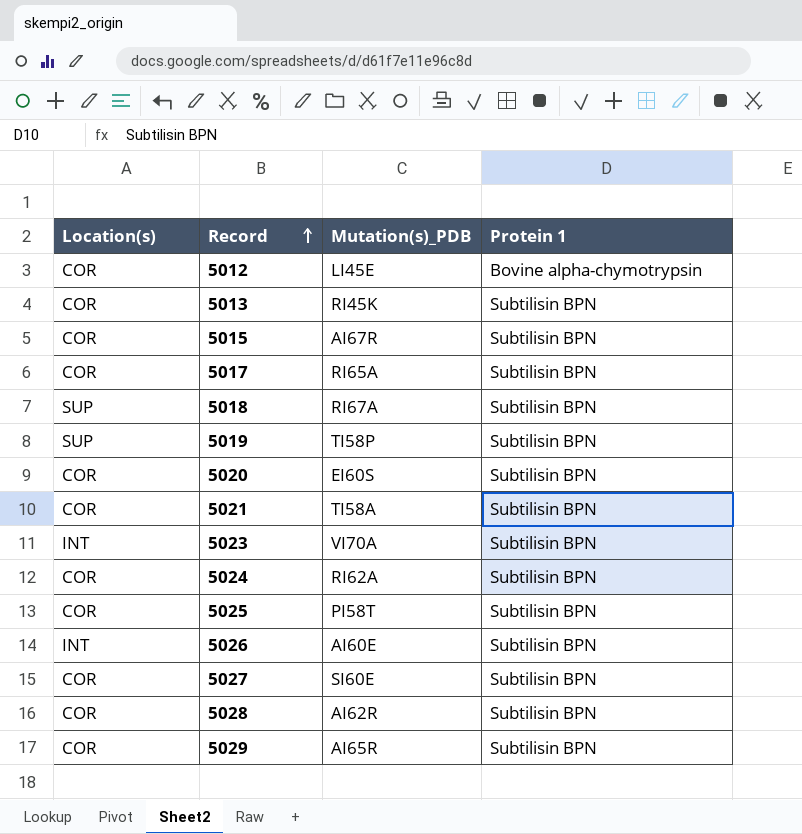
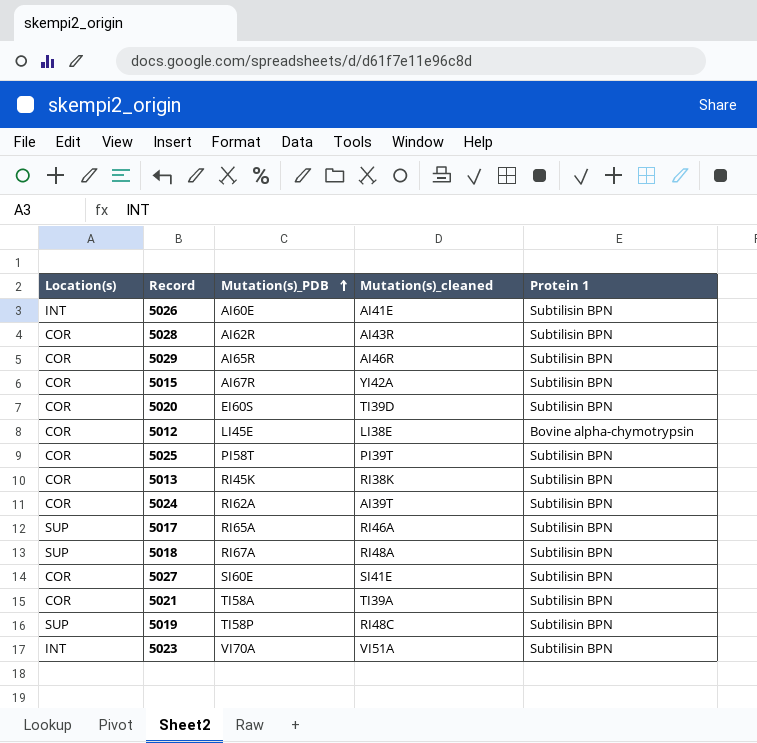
row order: Record ascending -> Mutation(s)_PDB ascending
column Mutation(s)_cleaned | position: none -> 4
5017 | Location(s): COR -> SUP

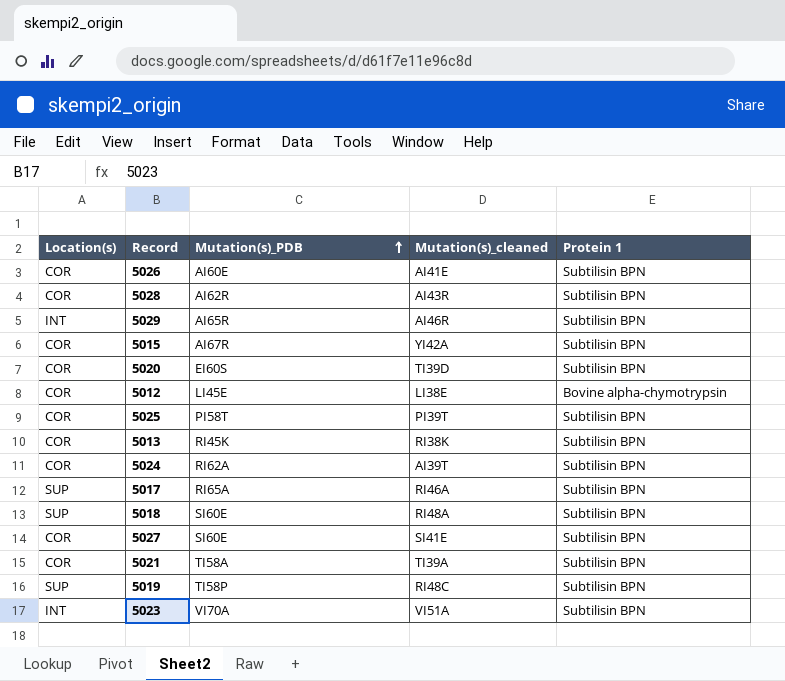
5026 | Location(s): INT -> COR
5029 | Location(s): COR -> INT
5018 | Mutation(s)_PDB: RI67A -> SI60E

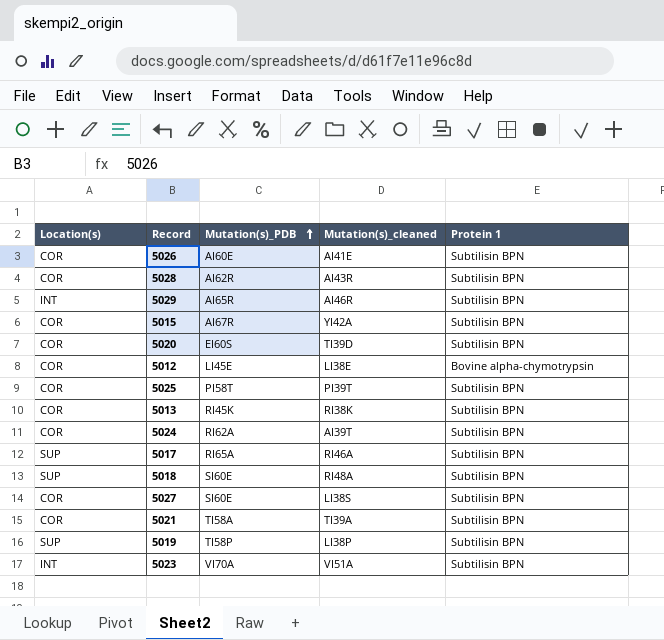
5027 | Mutation(s)_cleaned: SI41E -> LI38S
5019 | Mutation(s)_cleaned: RI48C -> LI38P

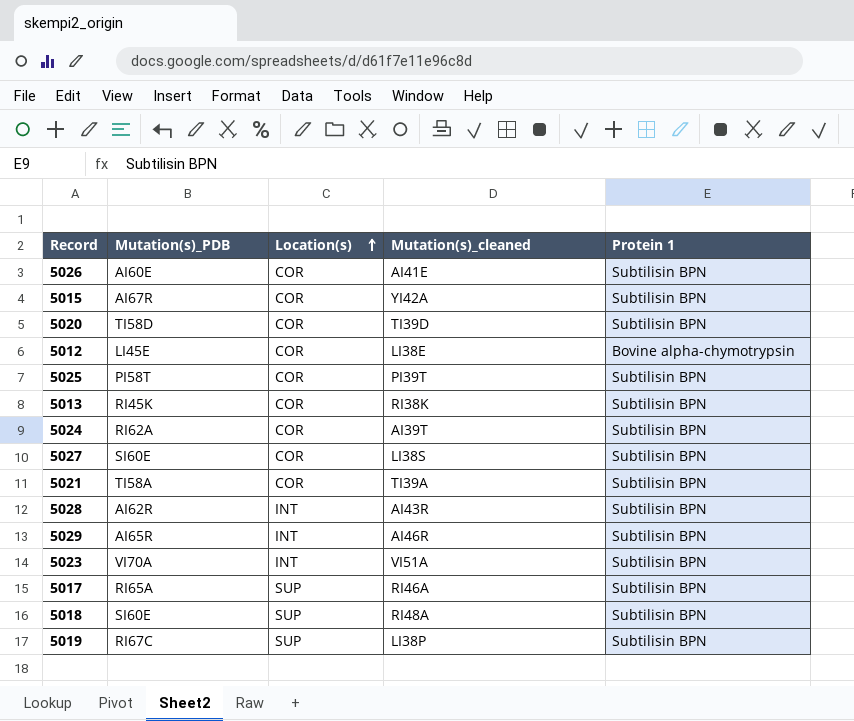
row order: Mutation(s)_PDB ascending -> Location(s) ascending
column Location(s) | position: 1 -> 3
5020 | Mutation(s)_PDB: EI60S -> TI58D
5028 | Location(s): COR -> INT
5019 | Mutation(s)_PDB: TI58P -> RI67C

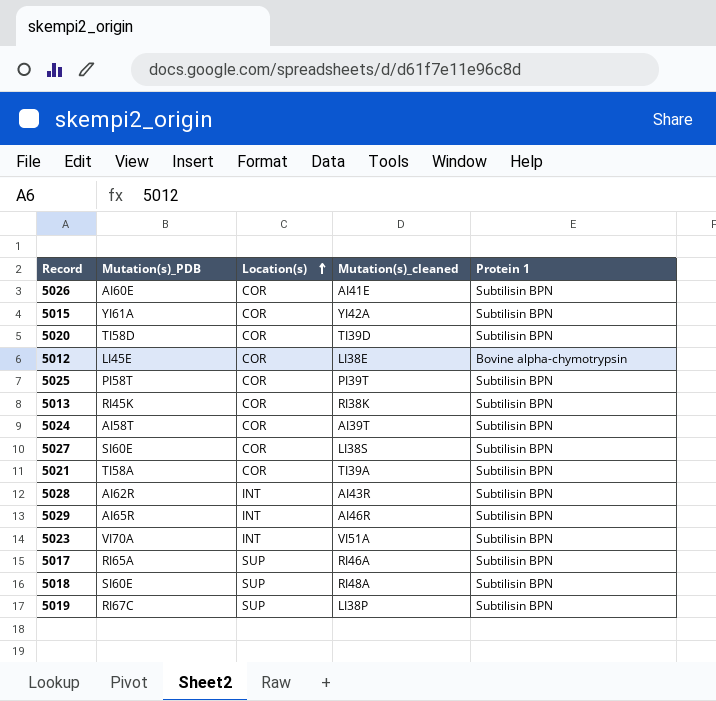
5015 | Mutation(s)_PDB: AI67R -> YI61A
5024 | Mutation(s)_PDB: RI62A -> AI58T

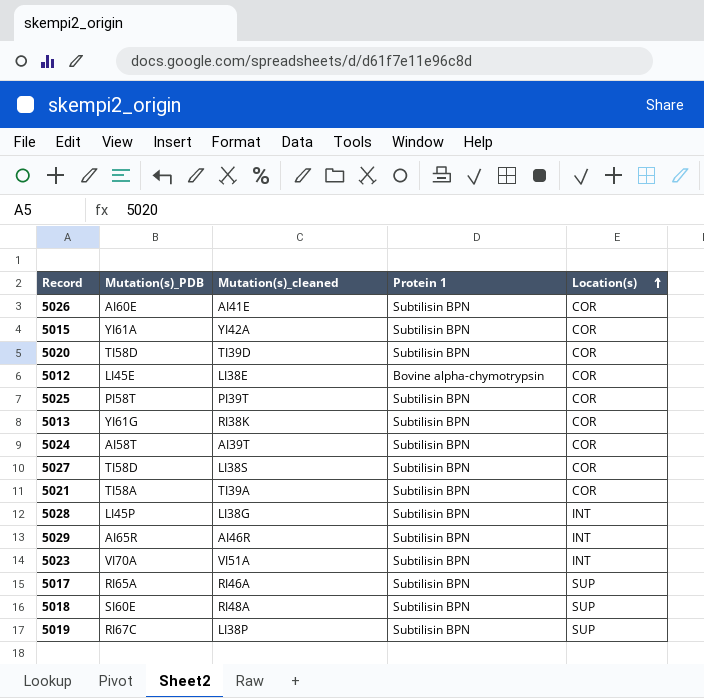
column Location(s) | position: 3 -> 5
5013 | Mutation(s)_PDB: RI45K -> YI61G
5027 | Mutation(s)_PDB: SI60E -> TI58D
5028 | Mutation(s)_PDB: AI62R -> LI45P
5028 | Mutation(s)_cleaned: AI43R -> LI38G

